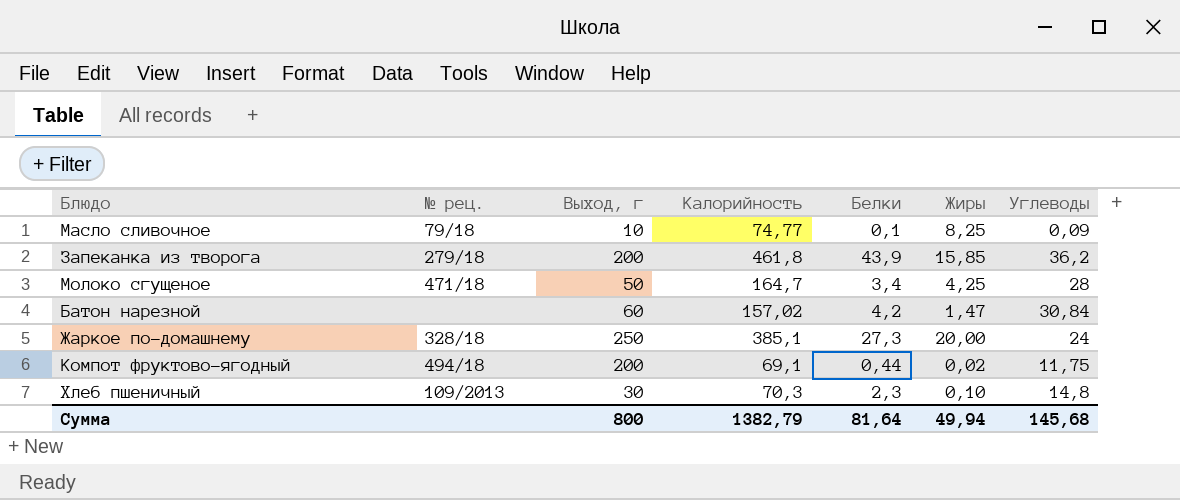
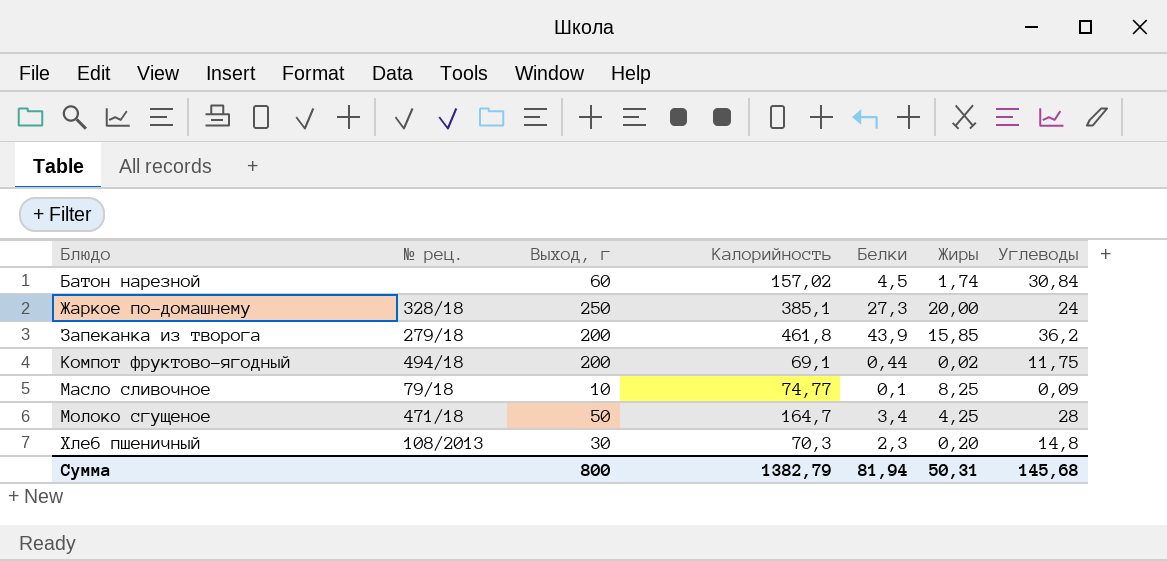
row order: none -> Блюдо ascending
Батон нарезной | Белки: 4,2 -> 4,5
Батон нарезной | Жиры: 1,47 -> 1,74
Хлеб пшеничный | № рец.: 109/2013 -> 108/2013
Хлеб пшеничный | Жиры: 0,10 -> 0,20
Сумма | Белки: 81,64 -> 81,94
Сумма | Жиры: 49,94 -> 50,31

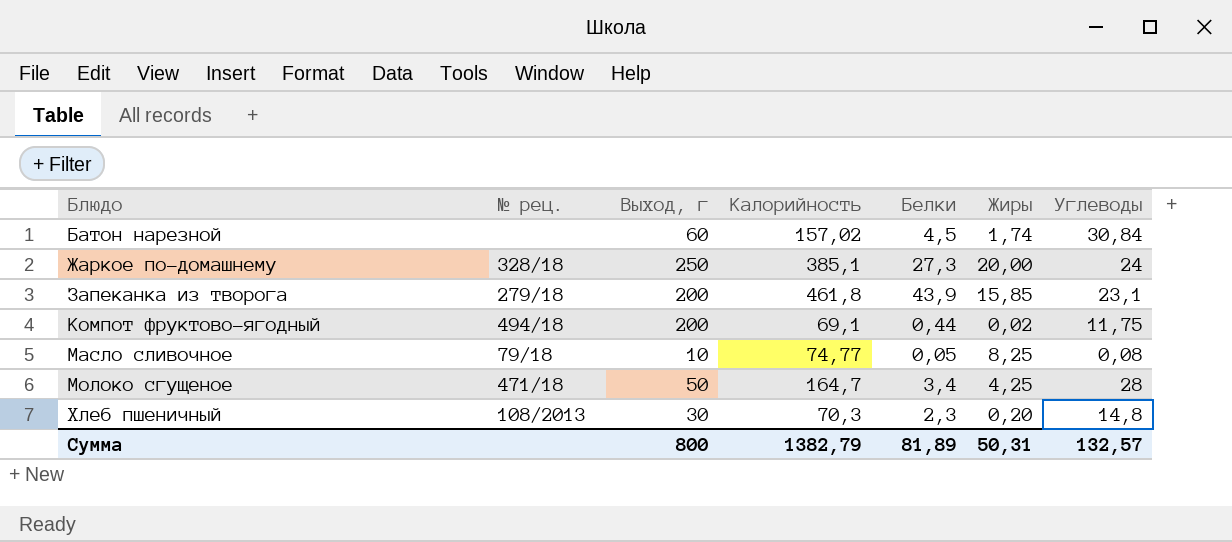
Запеканка из творога | Углеводы: 36,2 -> 23,1
Масло сливочное | Белки: 0,1 -> 0,05
Масло сливочное | Углеводы: 0,09 -> 0,08
Сумма | Белки: 81,94 -> 81,89
Сумма | Углеводы: 145,68 -> 132,57

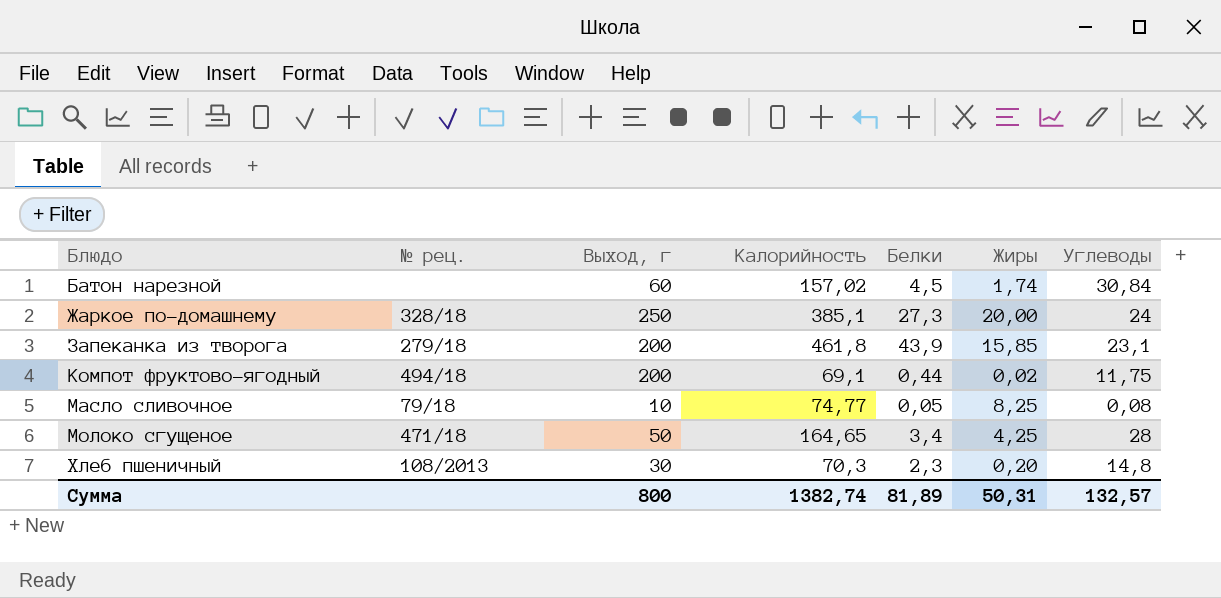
Молоко сгущеное | Калорийность: 164,7 -> 164,65
Сумма | Калорийность: 1382,79 -> 1382,74

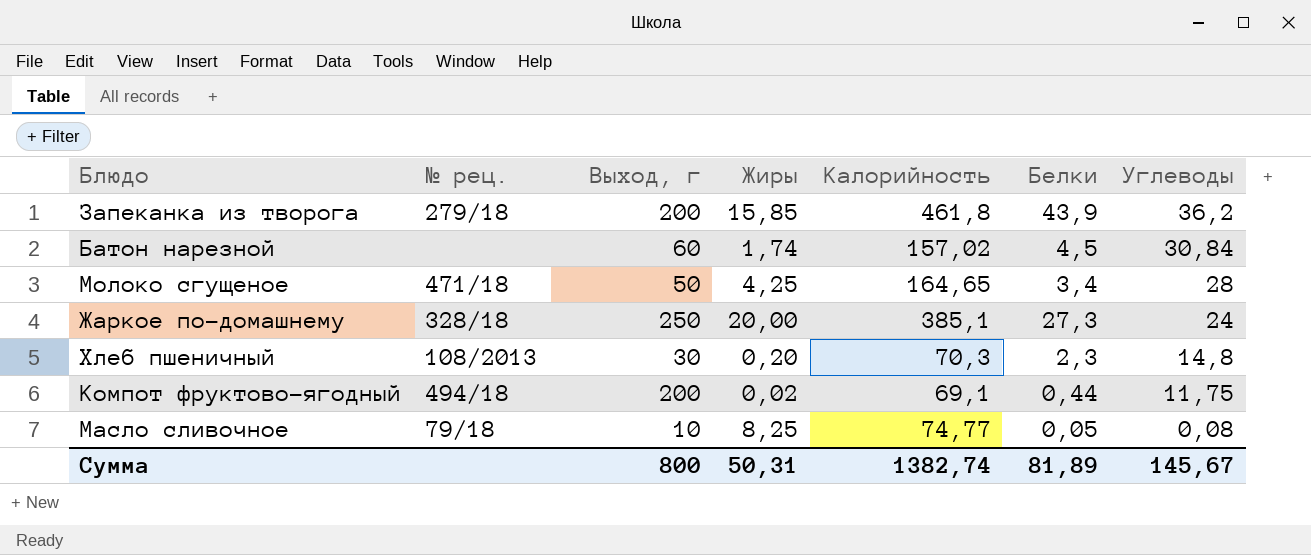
row order: Блюдо ascending -> Углеводы descending
column Жиры | position: 6 -> 4
Запеканка из творога | Углеводы: 23,1 -> 36,2
Сумма | Углеводы: 132,57 -> 145,67

